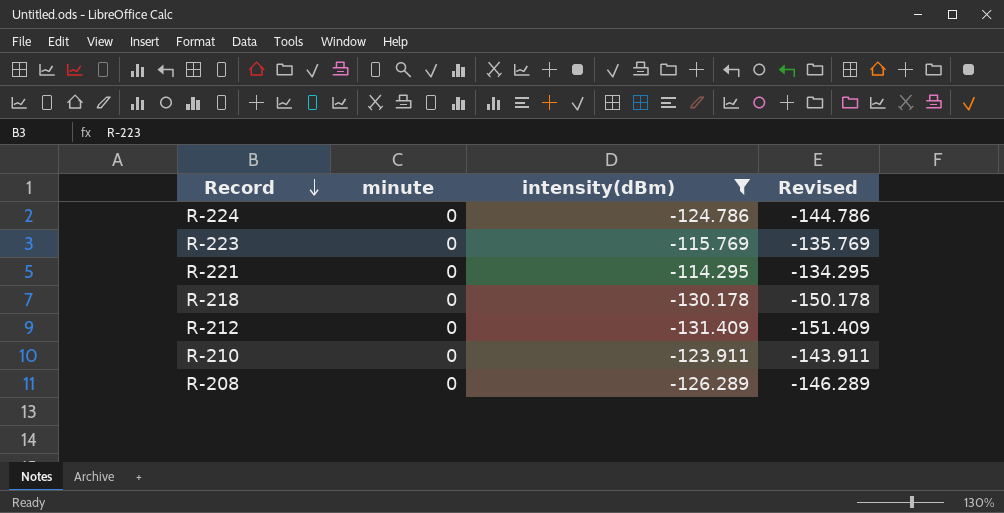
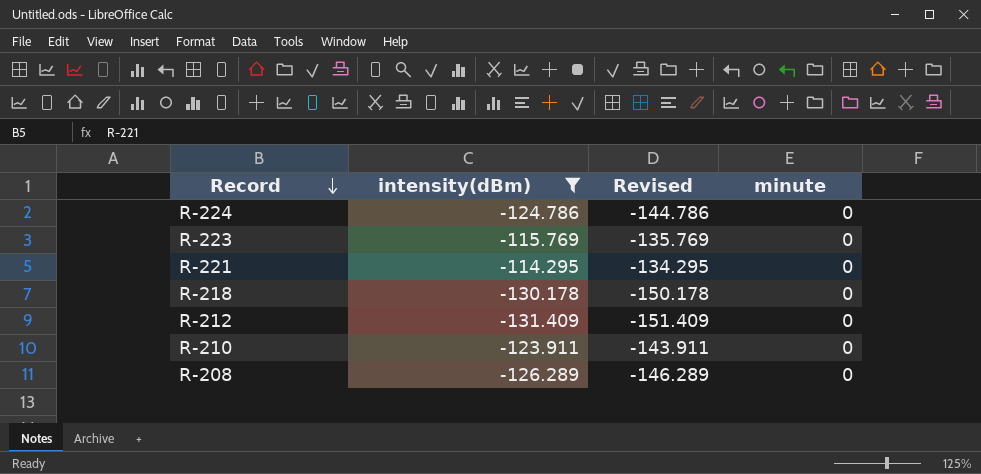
column minute | position: 2 -> 4

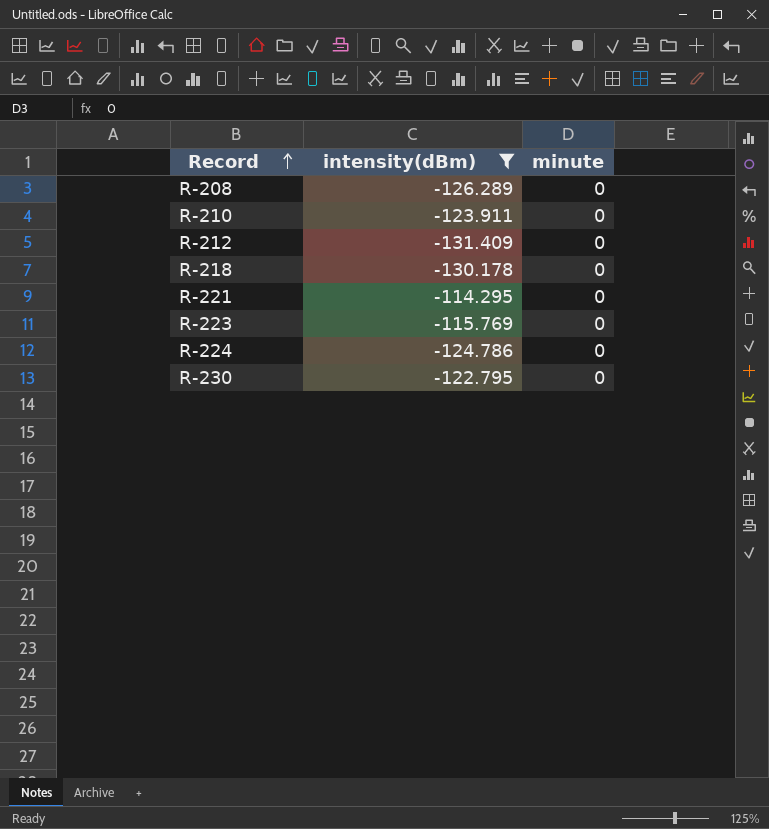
row order: Record descending -> Record ascending
column Revised | formula: [intensity(dBm)] - 20 -> none
row R-230: none -> -122.795 | 0

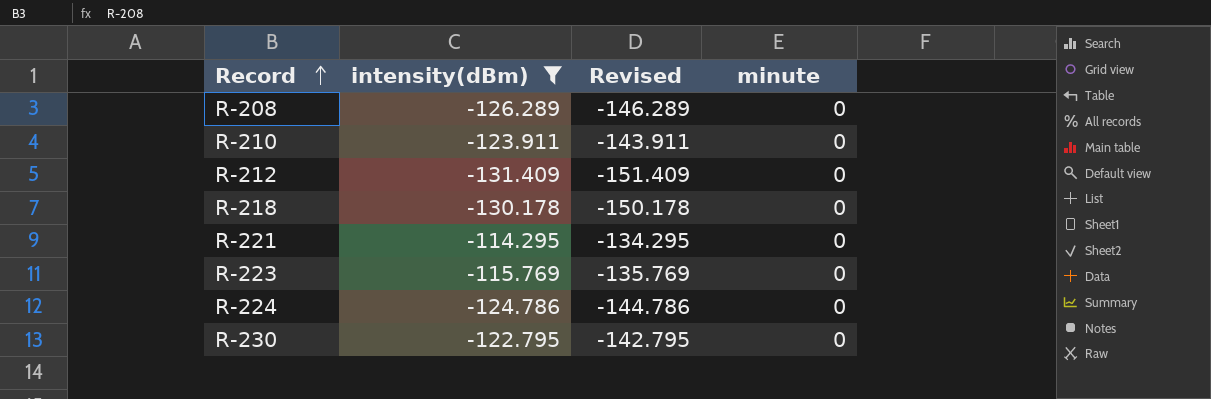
column Revised | formula: none -> [intensity(dBm)] - 20

